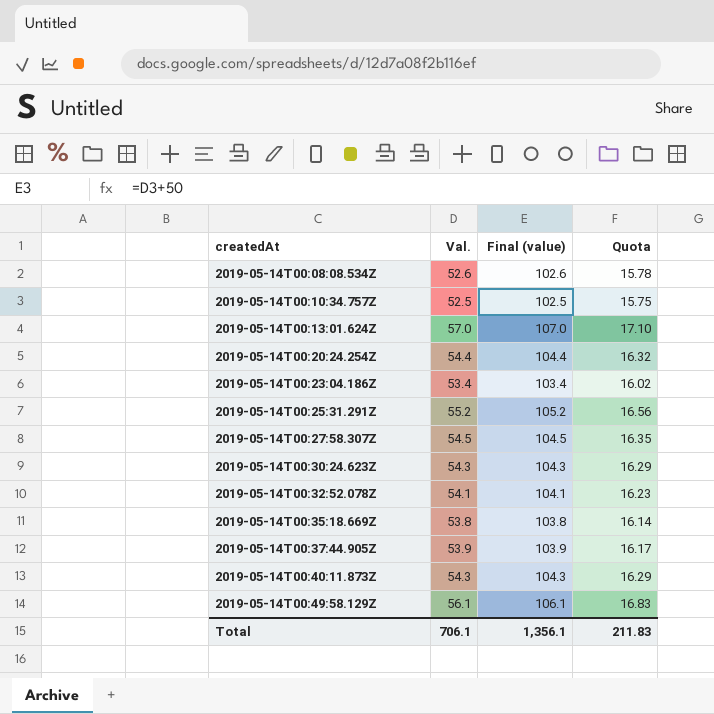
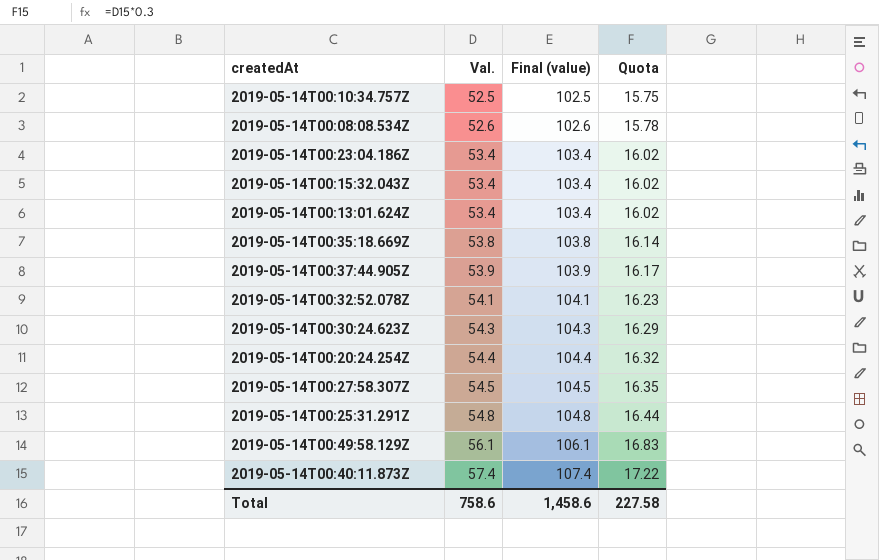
row order: createdAt ascending -> Val. ascending
row 2019-05-14T00:15:32.043Z: none -> 53.4 | 103.4 | 16.02
2019-05-14T00:13:01.624Z | Val.: 57.0 -> 53.4
2019-05-14T00:13:01.624Z | Final (value): 107.0 -> 103.4
2019-05-14T00:13:01.624Z | Quota: 17.10 -> 16.02
2019-05-14T00:25:31.291Z | Val.: 55.2 -> 54.8
2019-05-14T00:25:31.291Z | Final (value): 105.2 -> 104.8
2019-05-14T00:25:31.291Z | Quota: 16.56 -> 16.44
2019-05-14T00:40:11.873Z | Val.: 54.3 -> 57.4
2019-05-14T00:40:11.873Z | Final (value): 104.3 -> 107.4
2019-05-14T00:40:11.873Z | Quota: 16.29 -> 17.22
Total | Val.: 706.1 -> 758.6
Total | Final (value): 1,356.1 -> 1,458.6
Total | Quota: 211.83 -> 227.58

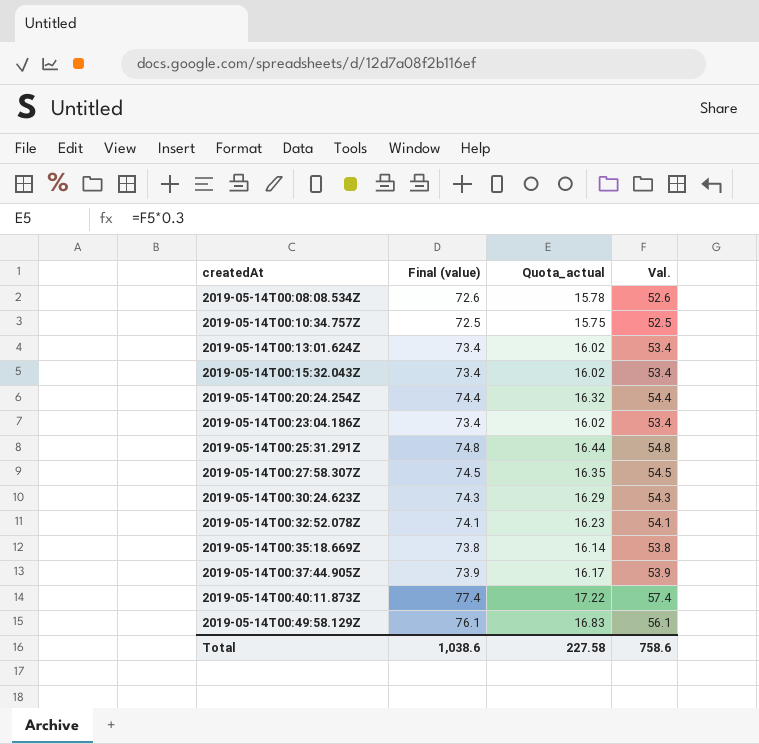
row order: Val. ascending -> createdAt ascending
column Final (value) | formula: [Val.] + 50 -> [Val.] + 20
column name: Quota -> Quota_actual
column Val. | position: 2 -> 4
Total | Final (value): 1,458.6 -> 1,038.6

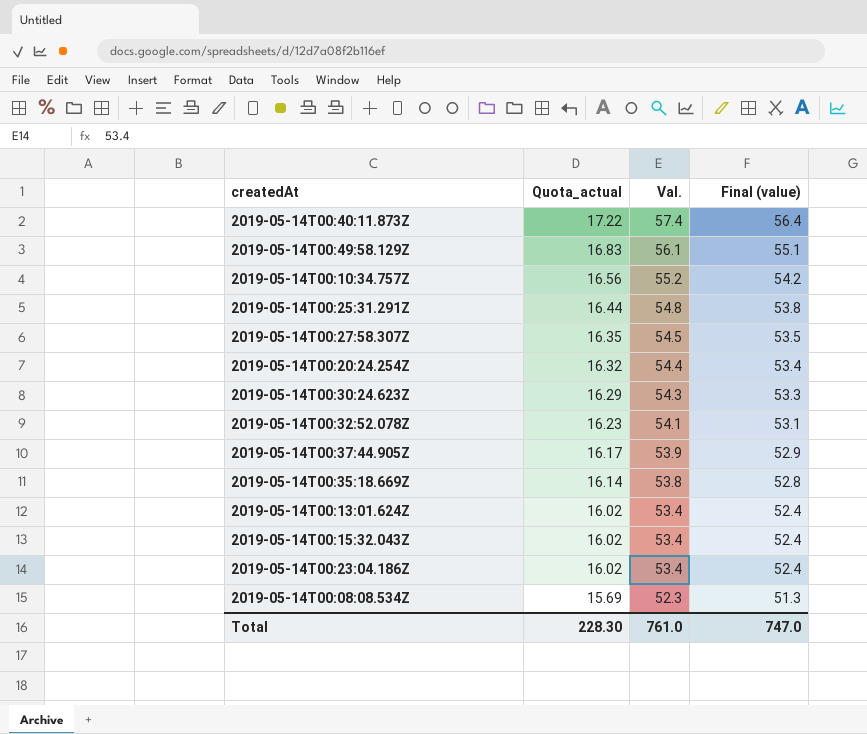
row order: createdAt ascending -> Quota_actual descending
column Final (value) | formula: [Val.] + 20 -> [Val.] - 1
column Final (value) | position: 2 -> 4
2019-05-14T00:10:34.757Z | Quota_actual: 15.75 -> 16.56
2019-05-14T00:10:34.757Z | Val.: 52.5 -> 55.2
2019-05-14T00:08:08.534Z | Quota_actual: 15.78 -> 15.69
2019-05-14T00:08:08.534Z | Val.: 52.6 -> 52.3
Total | Quota_actual: 227.58 -> 228.30
Total | Val.: 758.6 -> 761.0
Total | Final (value): 1,038.6 -> 747.0

